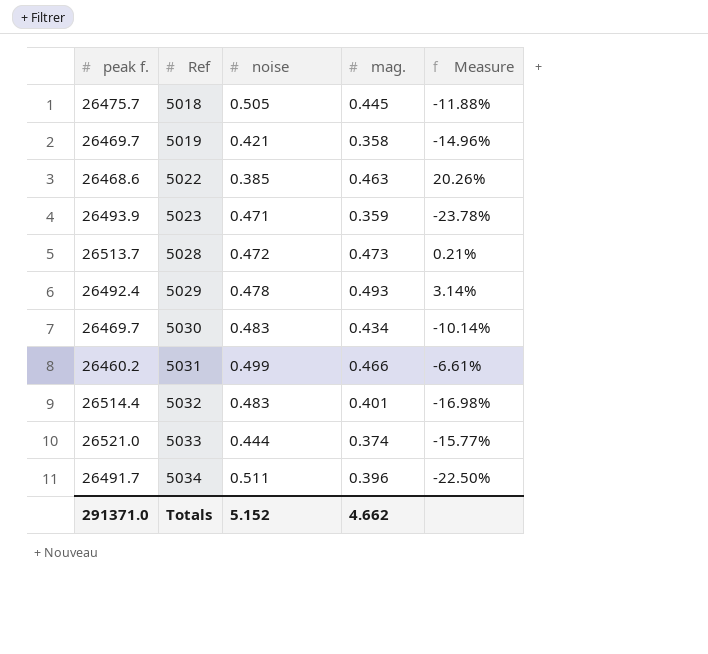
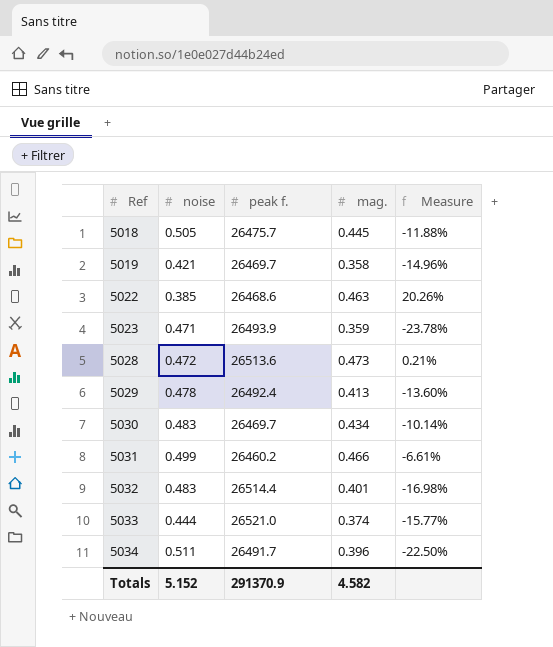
column peak f. | position: 1 -> 3
5028 | peak f.: 26513.7 -> 26513.6
5029 | mag.: 0.493 -> 0.413
5029 | Measure: 3.14% -> -13.60%
Totals | peak f.: 291371.0 -> 291370.9
Totals | mag.: 4.662 -> 4.582

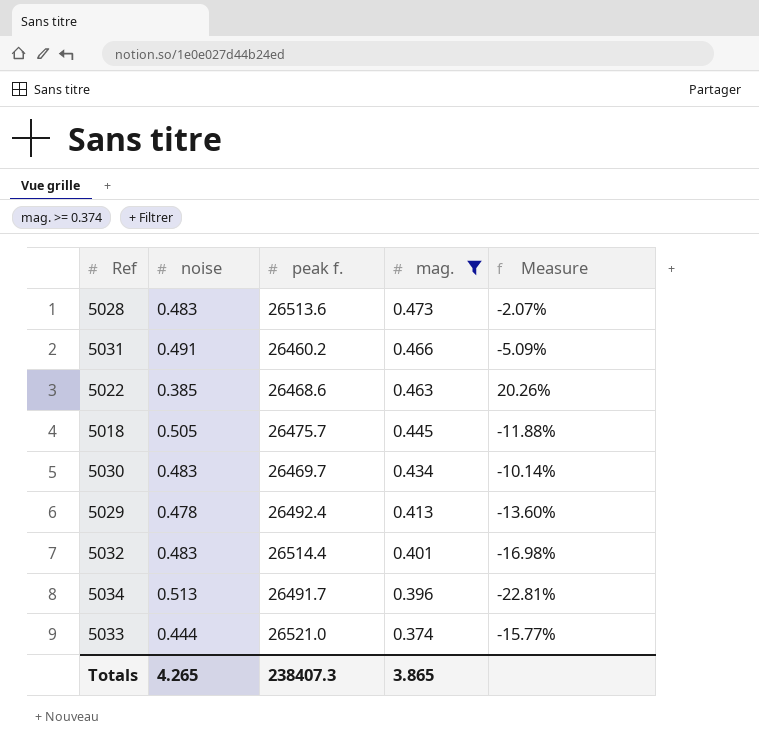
filter: none -> mag. >= 0.374
row order: Ref ascending -> mag. descending
5028 | noise: 0.472 -> 0.483
5028 | Measure: 0.21% -> -2.07%
5031 | noise: 0.499 -> 0.491
5031 | Measure: -6.61% -> -5.09%
5034 | noise: 0.511 -> 0.513
5034 | Measure: -22.50% -> -22.81%
Totals | noise: 5.152 -> 4.265
Totals | peak f.: 291370.9 -> 238407.3
Totals | mag.: 4.582 -> 3.865

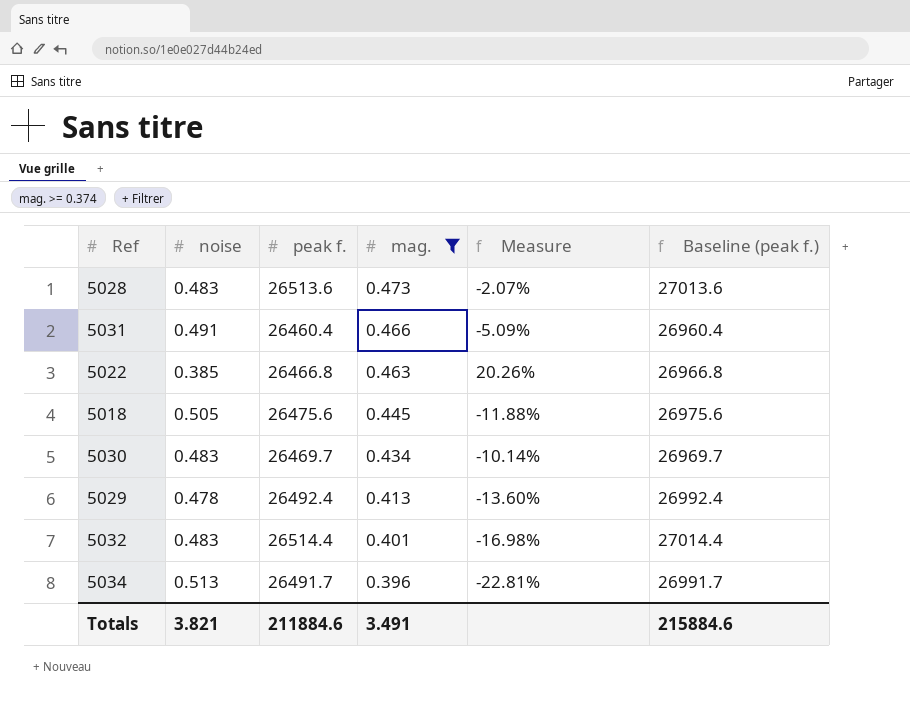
column Baseline (peak f.) | formula: none -> [peak f.] + 500
row 5033: 0.444 | 26521.0 | 0.374 | -15.77% -> none
5031 | peak f.: 26460.2 -> 26460.4
5022 | peak f.: 26468.6 -> 26466.8
5018 | peak f.: 26475.7 -> 26475.6
Totals | noise: 4.265 -> 3.821
Totals | peak f.: 238407.3 -> 211884.6
Totals | mag.: 3.865 -> 3.491

